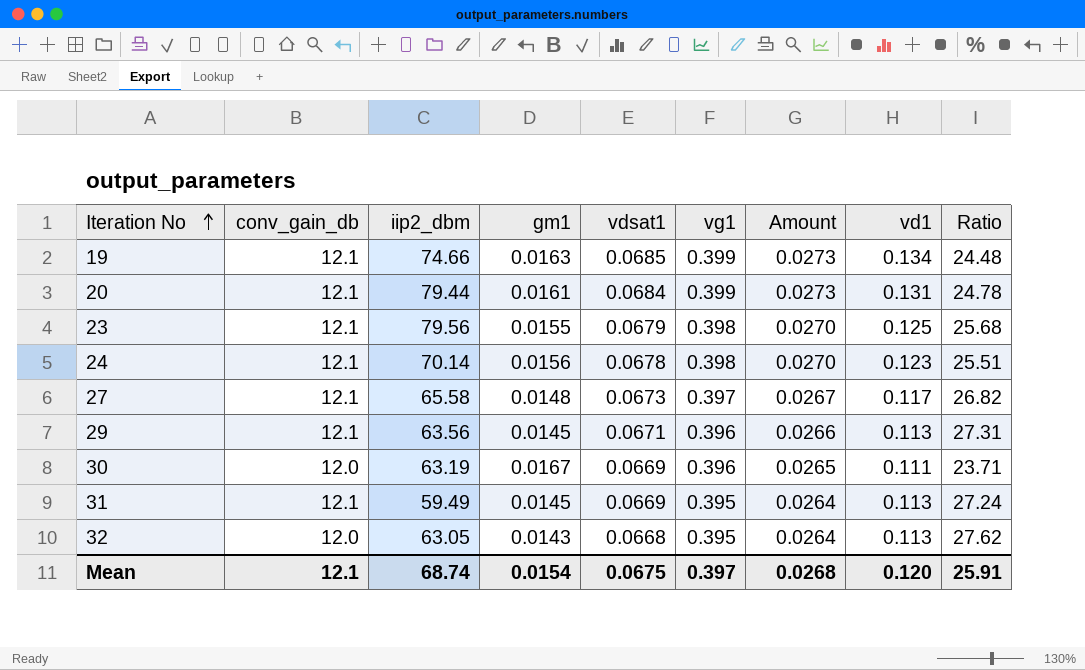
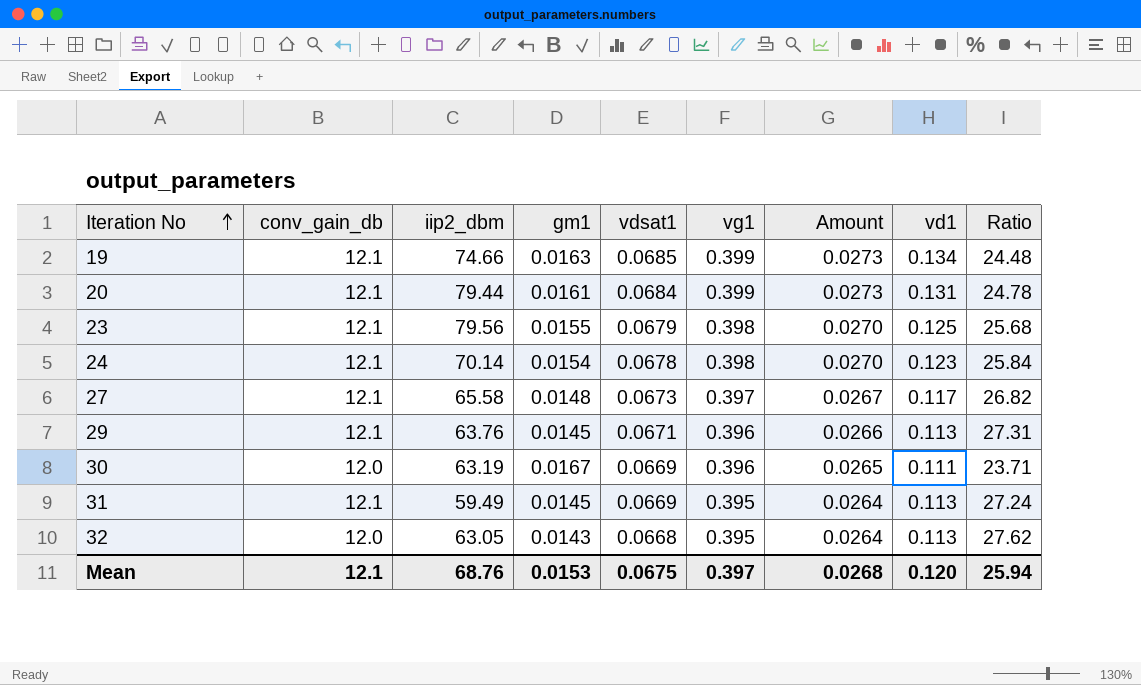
24 | gm1: 0.0156 -> 0.0154
24 | Ratio: 25.51 -> 25.84
29 | iip2_dbm: 63.56 -> 63.76
Mean | iip2_dbm: 68.74 -> 68.76
Mean | gm1: 0.0154 -> 0.0153
Mean | Ratio: 25.91 -> 25.94

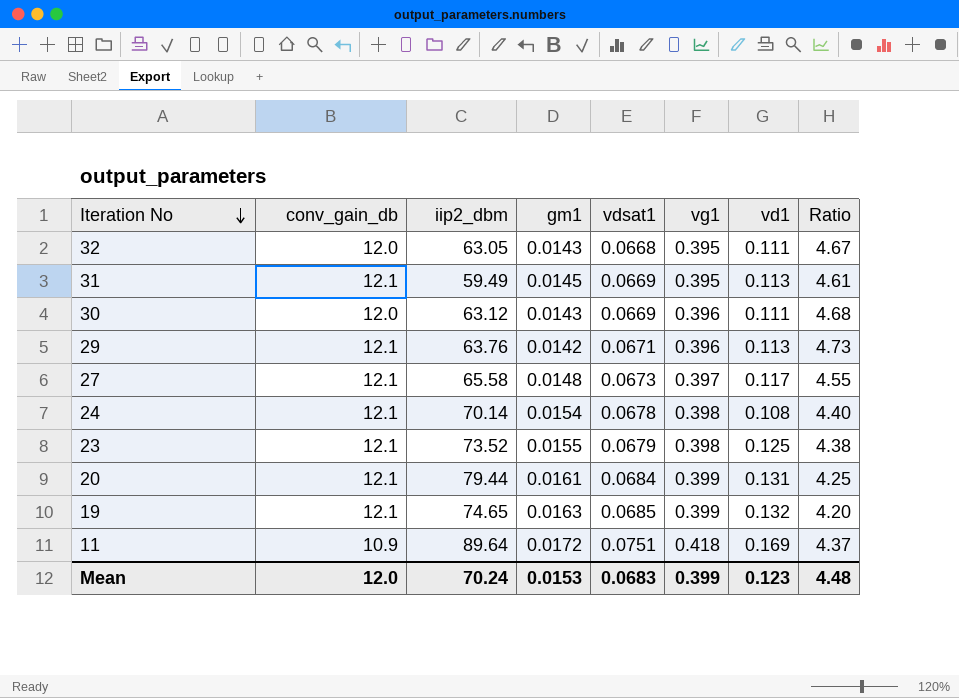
row order: Iteration No ascending -> Iteration No descending
column Amount | formula: [vdsat1] * [vg1] -> none
column Ratio | formula: [vg1] / [gm1] -> [vdsat1] / [gm1]
32 | vd1: 0.113 -> 0.111
30 | iip2_dbm: 63.19 -> 63.12
30 | gm1: 0.0167 -> 0.0143
29 | gm1: 0.0145 -> 0.0142
24 | vd1: 0.123 -> 0.108
23 | iip2_dbm: 79.56 -> 73.52
19 | iip2_dbm: 74.66 -> 74.65
19 | vd1: 0.134 -> 0.132
row 11: none -> 10.9 | 89.64 | 0.0172 | 0.0751 | 0.418 | 0.169 | 4.37
Mean | conv_gain_db: 12.1 -> 12.0
Mean | iip2_dbm: 68.76 -> 70.24
Mean | vdsat1: 0.0675 -> 0.0683
Mean | vg1: 0.397 -> 0.399
Mean | vd1: 0.120 -> 0.123
Mean | Ratio: 25.94 -> 4.48

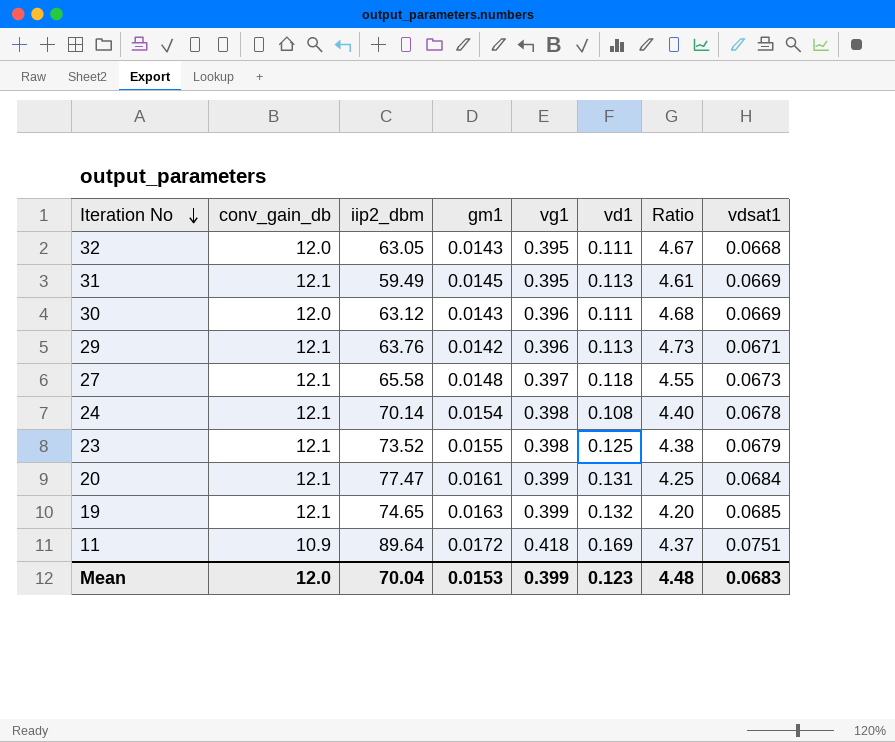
column vdsat1 | position: 5 -> 8
27 | vd1: 0.117 -> 0.118
20 | iip2_dbm: 79.44 -> 77.47
Mean | iip2_dbm: 70.24 -> 70.04

